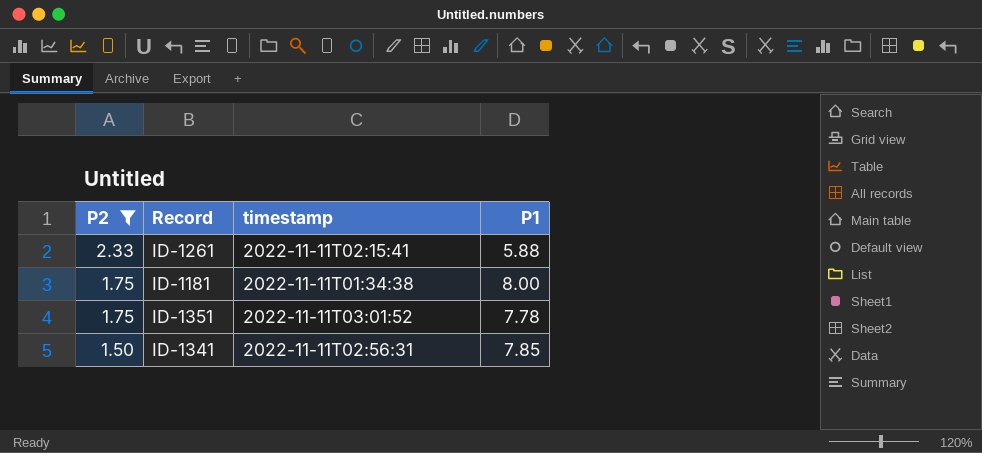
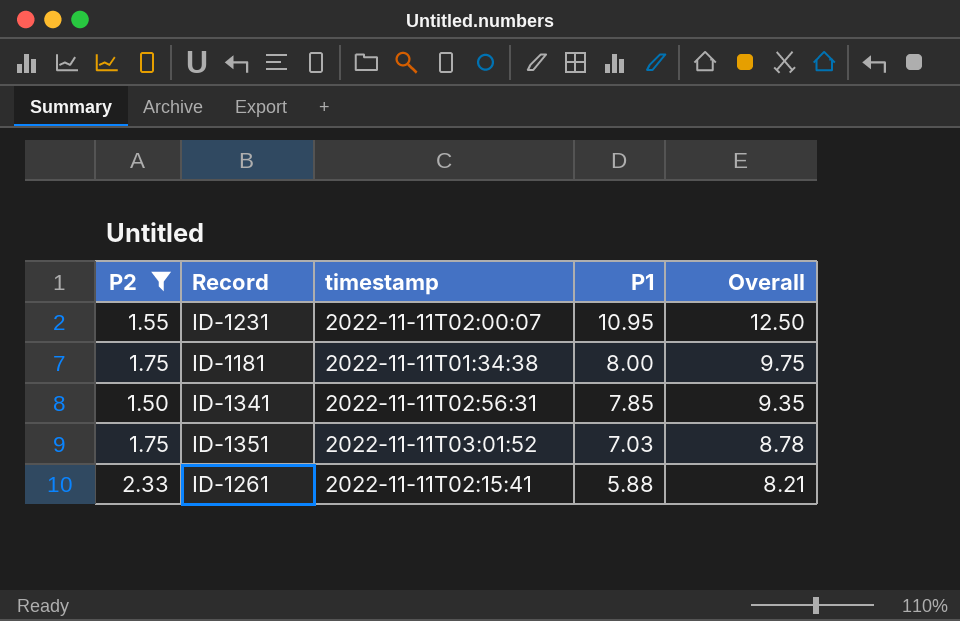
row order: P2 descending -> P1 descending
column Overall | formula: none -> [P2] + [P1]
row ID-1231: none -> 1.55 | 2022-11-11T02:00:07 | 10.95 | 12.50
ID-1351 | P1: 7.78 -> 7.03

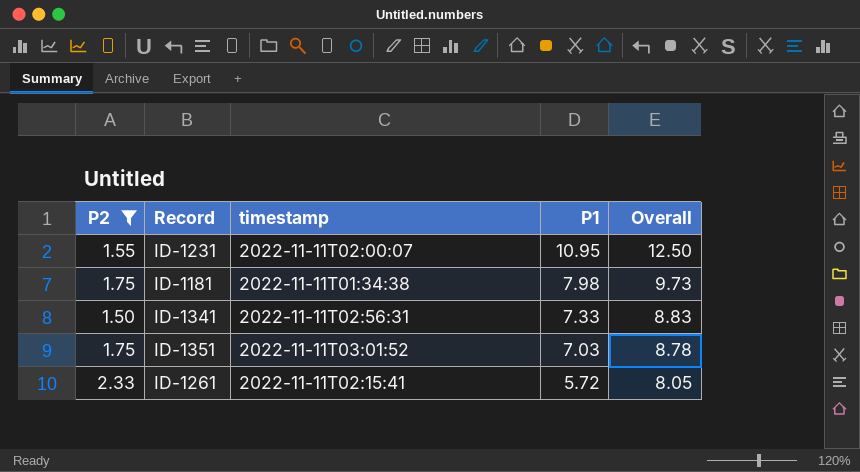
ID-1181 | P1: 8.00 -> 7.98
ID-1181 | Overall: 9.75 -> 9.73
ID-1341 | P1: 7.85 -> 7.33
ID-1341 | Overall: 9.35 -> 8.83
ID-1261 | P1: 5.88 -> 5.72
ID-1261 | Overall: 8.21 -> 8.05

